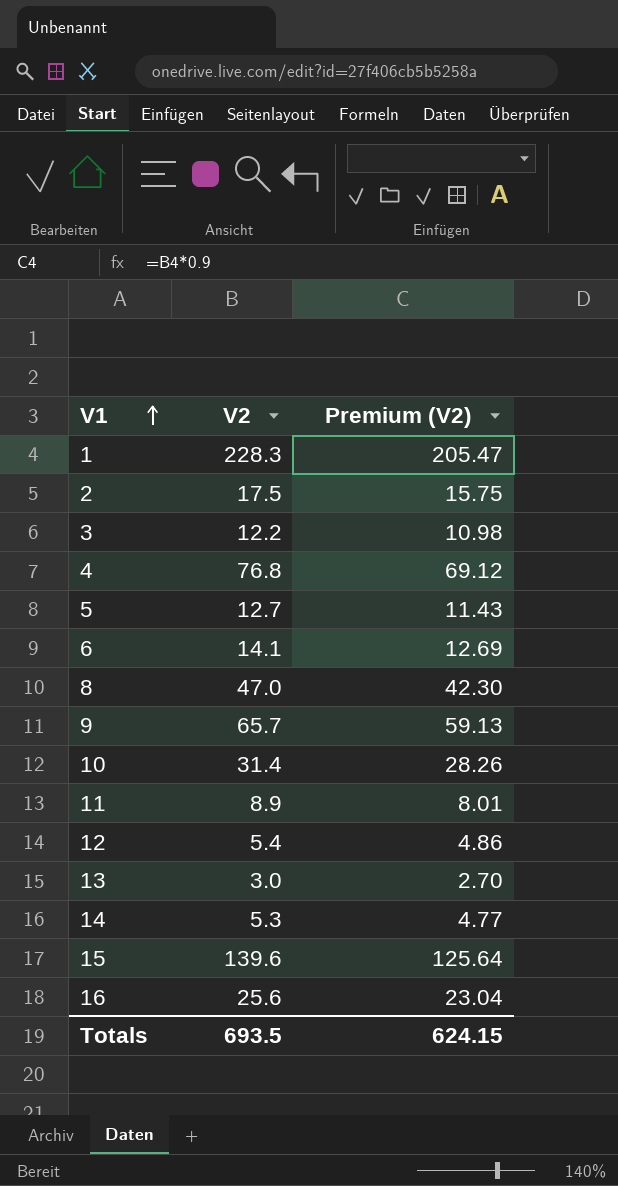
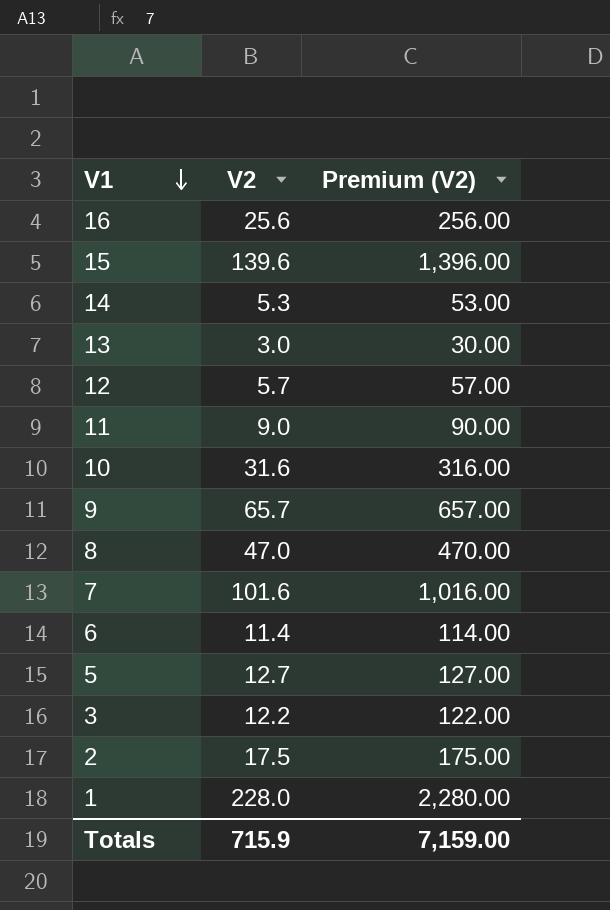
row order: V1 ascending -> V1 descending
column Premium (V2) | formula: [V2] * 0.9 -> [V2] * 10
row 4: 76.8 | 69.12 -> none
12 | V2: 5.4 -> 5.7
11 | V2: 8.9 -> 9.0
10 | V2: 31.4 -> 31.6
row 7: none -> 101.6 | 1,016.00
6 | V2: 14.1 -> 11.4
1 | V2: 228.3 -> 228.0
Totals | V2: 693.5 -> 715.9
Totals | Premium (V2): 624.15 -> 7,159.00

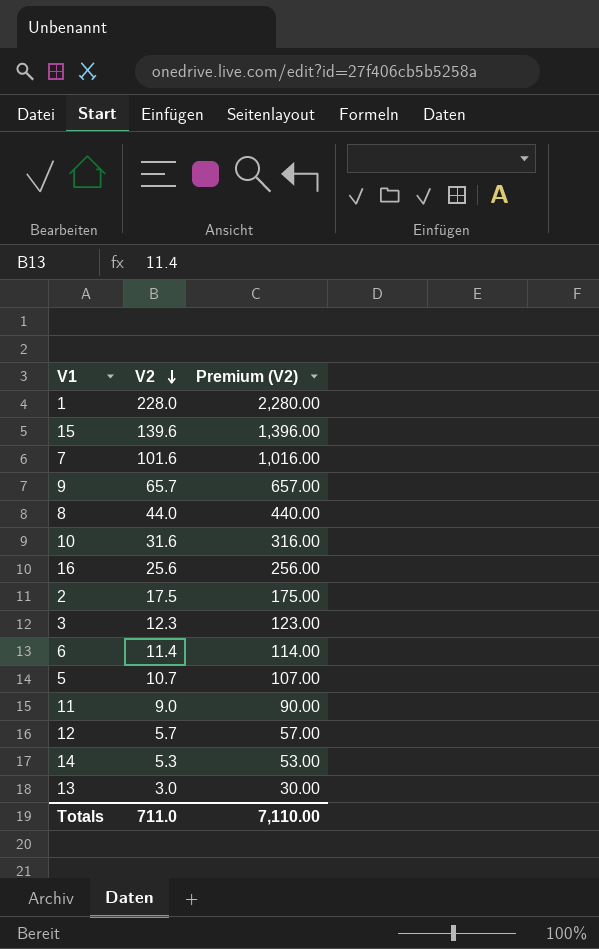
row order: V1 descending -> V2 descending
8 | V2: 47.0 -> 44.0
8 | Premium (V2): 470.00 -> 440.00
3 | V2: 12.2 -> 12.3
3 | Premium (V2): 122.00 -> 123.00
5 | V2: 12.7 -> 10.7
5 | Premium (V2): 127.00 -> 107.00
Totals | V2: 715.9 -> 711.0
Totals | Premium (V2): 7,159.00 -> 7,110.00

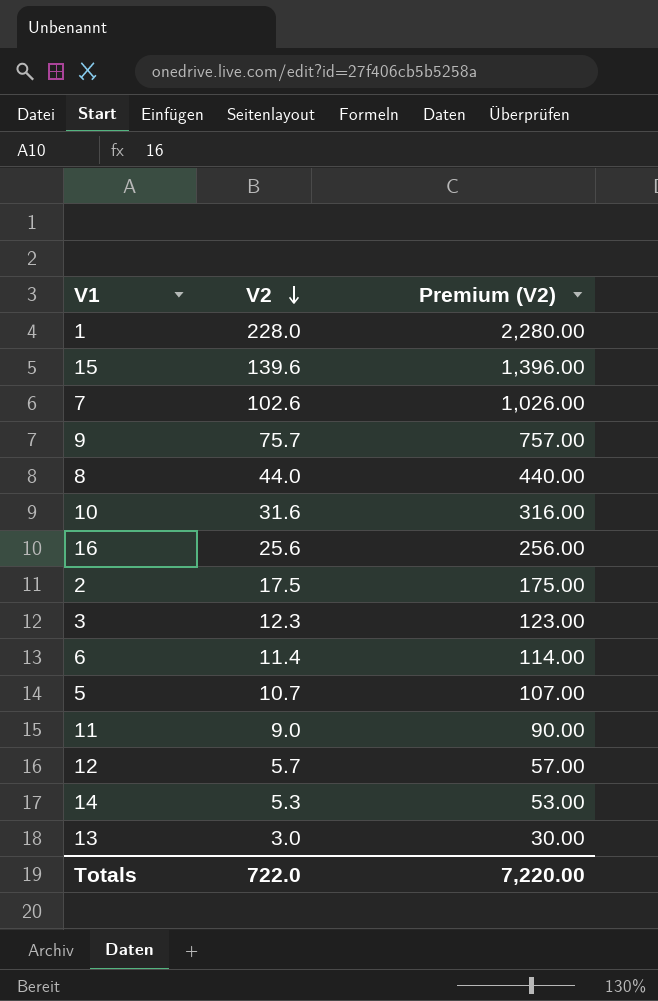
7 | V2: 101.6 -> 102.6
7 | Premium (V2): 1,016.00 -> 1,026.00
9 | V2: 65.7 -> 75.7
9 | Premium (V2): 657.00 -> 757.00
Totals | V2: 711.0 -> 722.0
Totals | Premium (V2): 7,110.00 -> 7,220.00

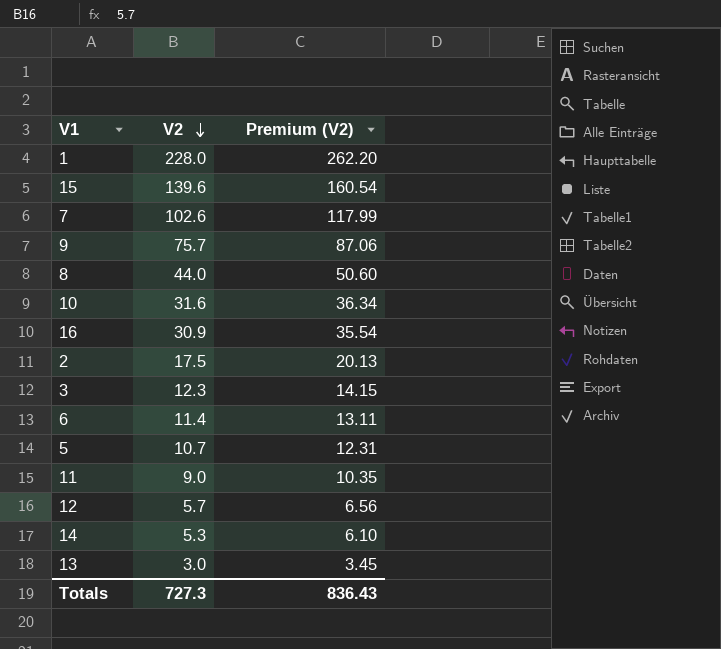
column Premium (V2) | formula: [V2] * 10 -> [V2] * 1.15
16 | V2: 25.6 -> 30.9
Totals | V2: 722.0 -> 727.3
Totals | Premium (V2): 7,220.00 -> 836.43

